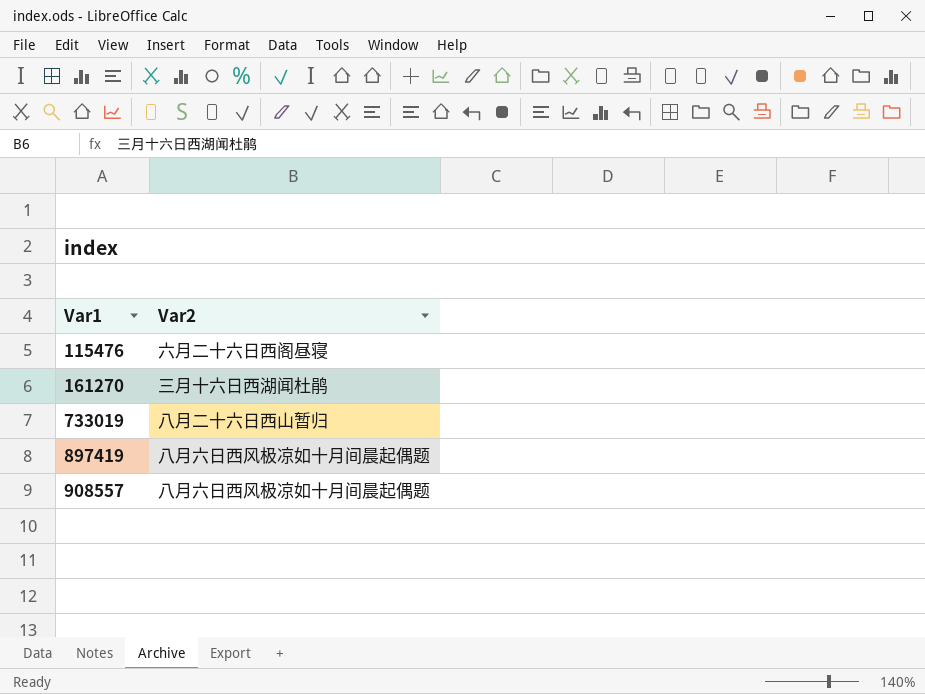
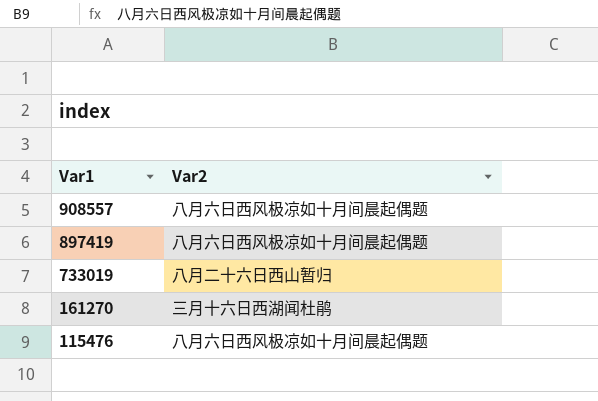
row order: Var1 ascending -> Var1 descending
115476 | Var2: 六月二十六日西阁昼寝 -> 八月六日西风极凉如十月间晨起偶题

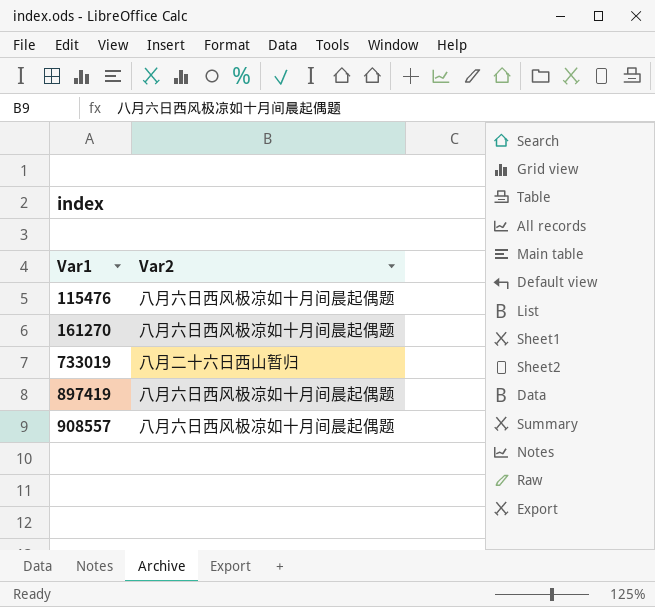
row order: Var1 descending -> Var1 ascending
161270 | Var2: 三月十六日西湖闻杜鹃 -> 八月六日西风极凉如十月间晨起偶题

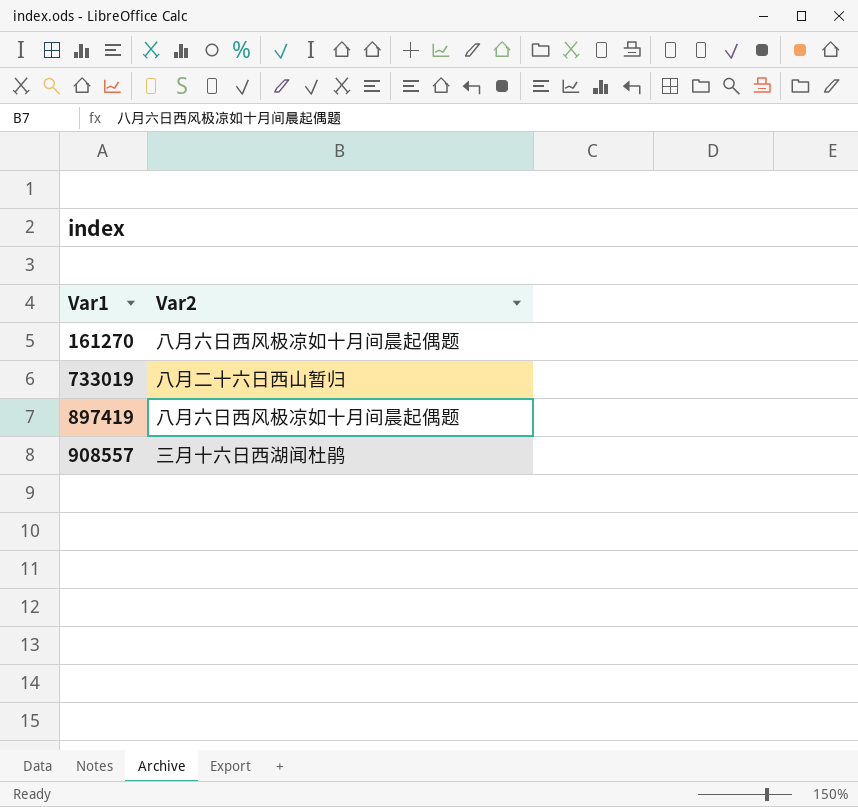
row 115476: 八月六日西风极凉如十月间晨起偶题 -> none
908557 | Var2: 八月六日西风极凉如十月间晨起偶题 -> 三月十六日西湖闻杜鹃

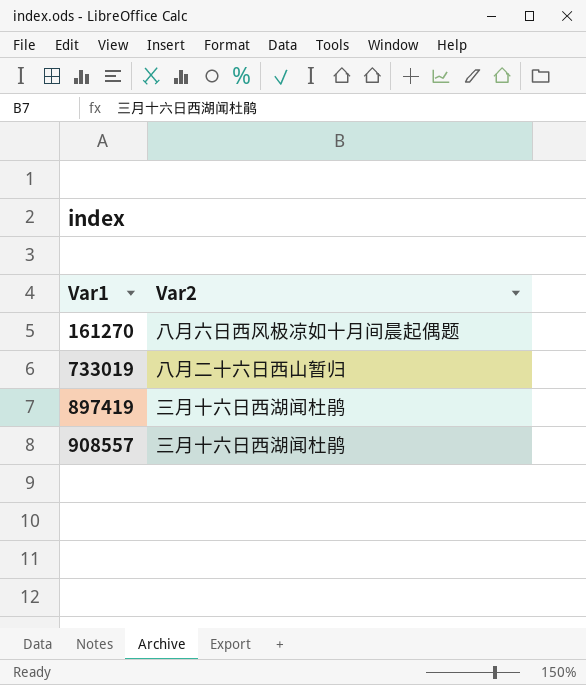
897419 | Var2: 八月六日西风极凉如十月间晨起偶题 -> 三月十六日西湖闻杜鹃

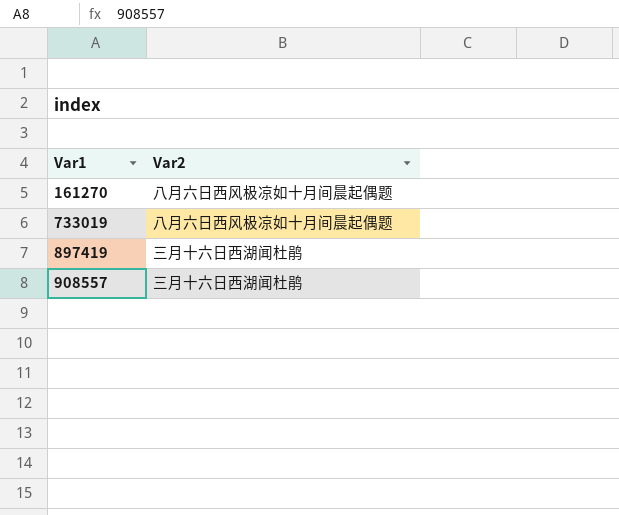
733019 | Var2: 八月二十六日西山暂归 -> 八月六日西风极凉如十月间晨起偶题

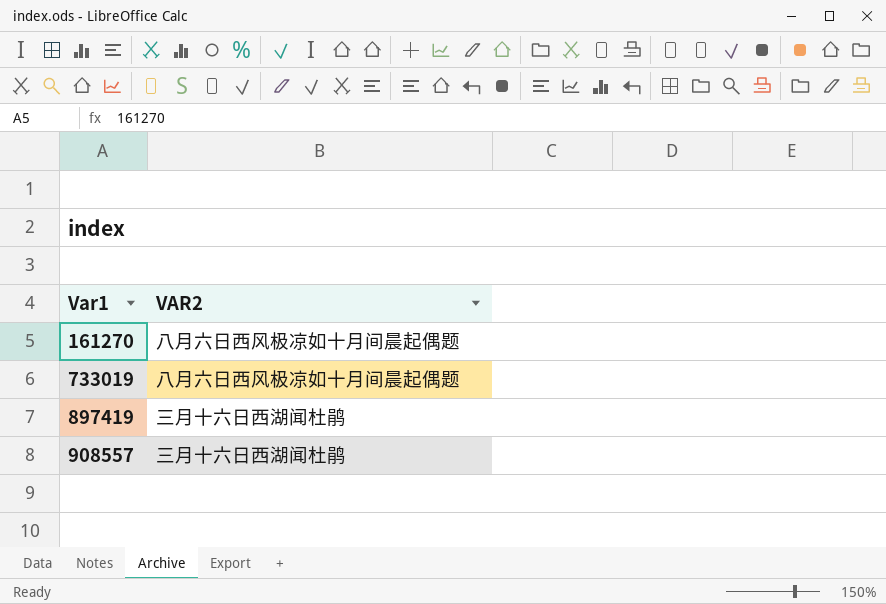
column name: Var2 -> VAR2

